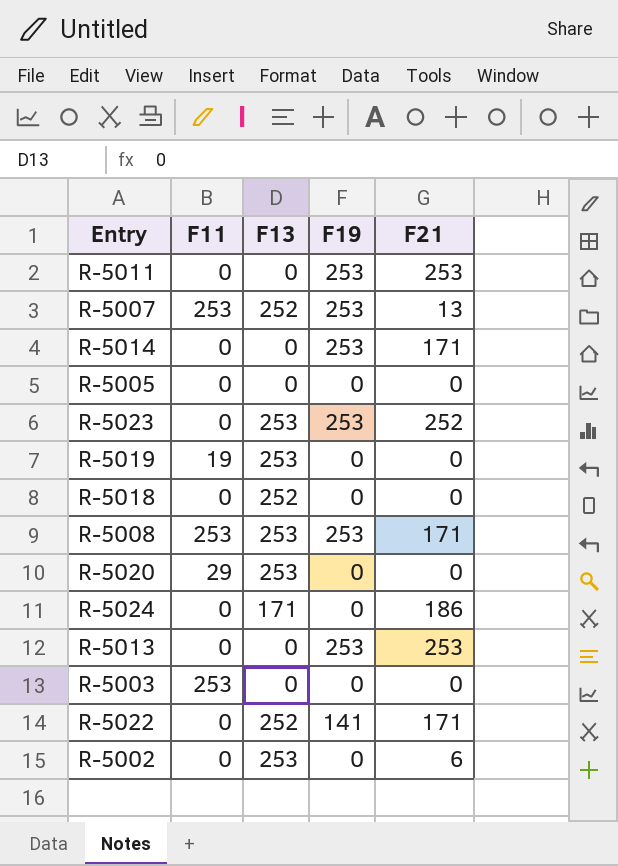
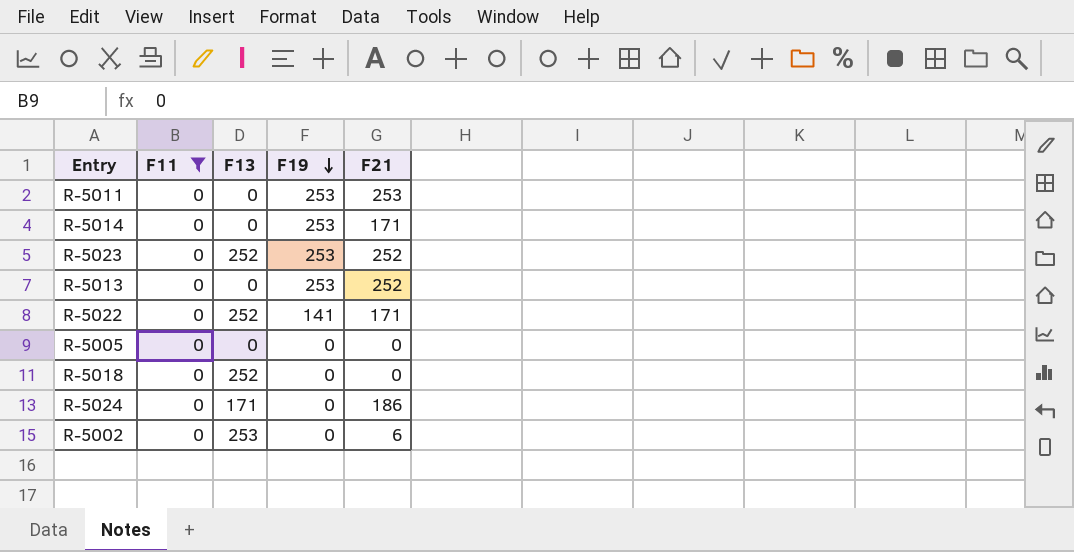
filter: none -> F11 = 0
row order: none -> F19 descending
R-5023 | F13: 253 -> 252
R-5013 | F21: 253 -> 252

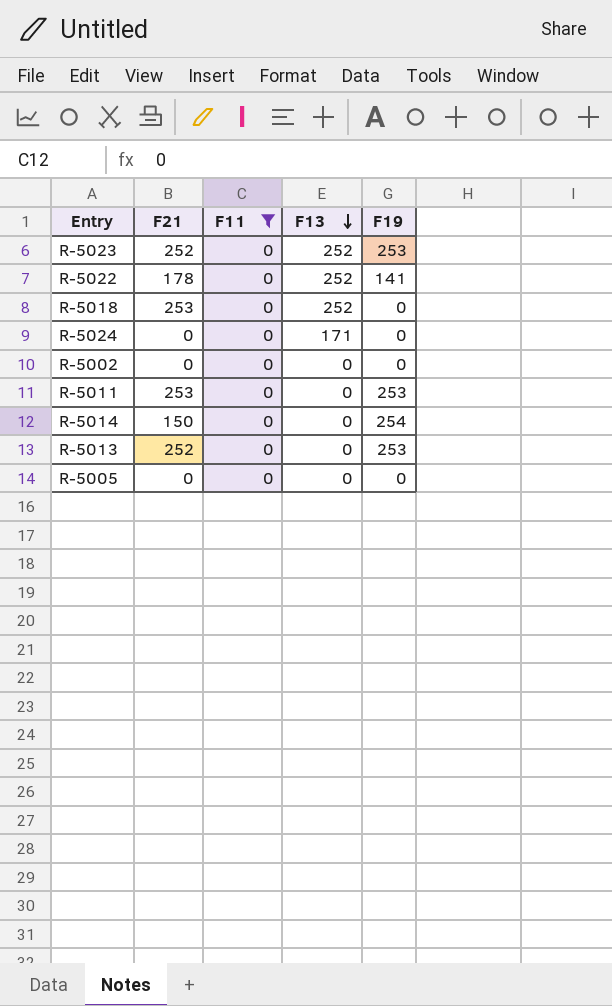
row order: F19 descending -> F13 descending
column F21 | position: 5 -> 2
R-5022 | F21: 171 -> 178
R-5018 | F21: 0 -> 253
R-5024 | F21: 186 -> 0
R-5002 | F21: 6 -> 0
R-5002 | F13: 253 -> 0
R-5014 | F21: 171 -> 150
R-5014 | F19: 253 -> 254

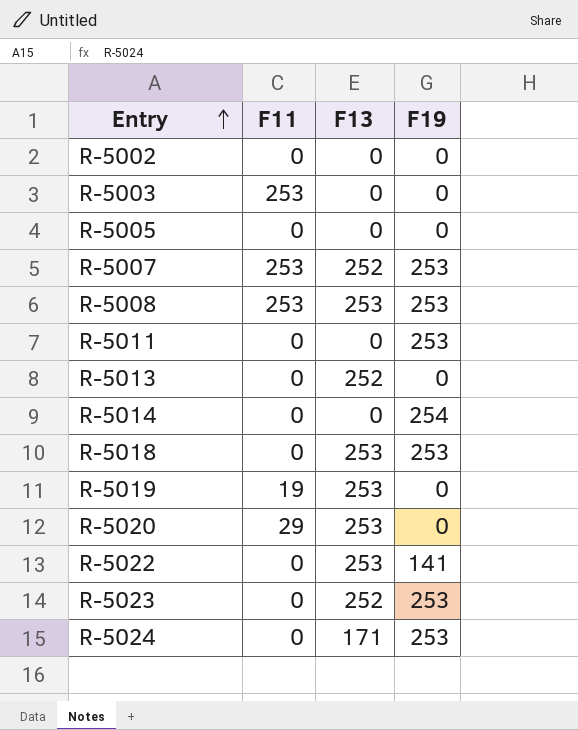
filter: F11 = 0 -> none
row order: F13 descending -> Entry ascending
column F21 | position: 2 -> none
R-5013 | F13: 0 -> 252
R-5013 | F19: 253 -> 0
R-5018 | F13: 252 -> 253
R-5018 | F19: 0 -> 253
R-5022 | F13: 252 -> 253
R-5024 | F19: 0 -> 253

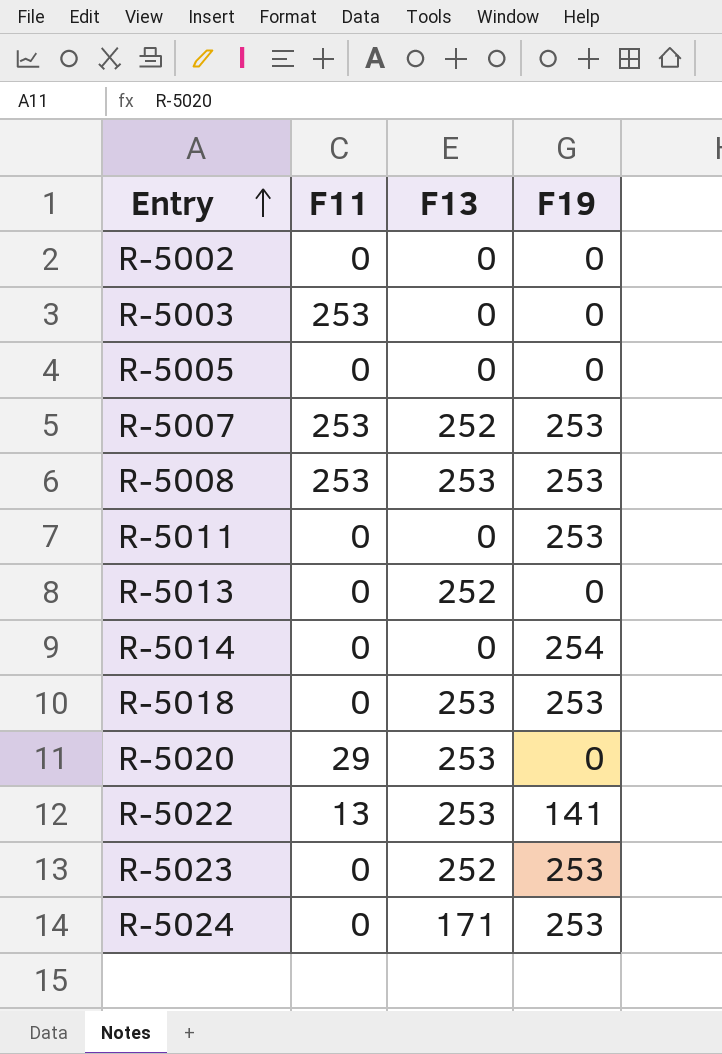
row R-5019: 19 | 253 | 0 -> none
R-5022 | F11: 0 -> 13

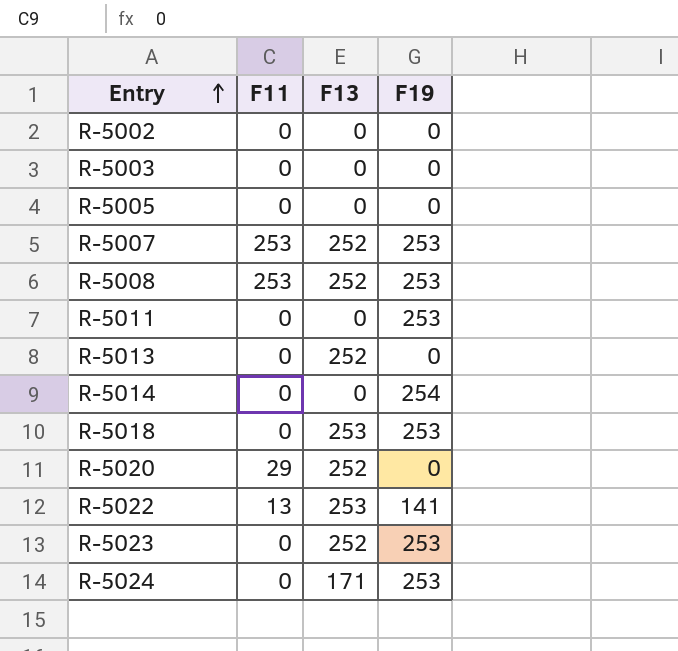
R-5003 | F11: 253 -> 0
R-5008 | F13: 253 -> 252
R-5020 | F13: 253 -> 252

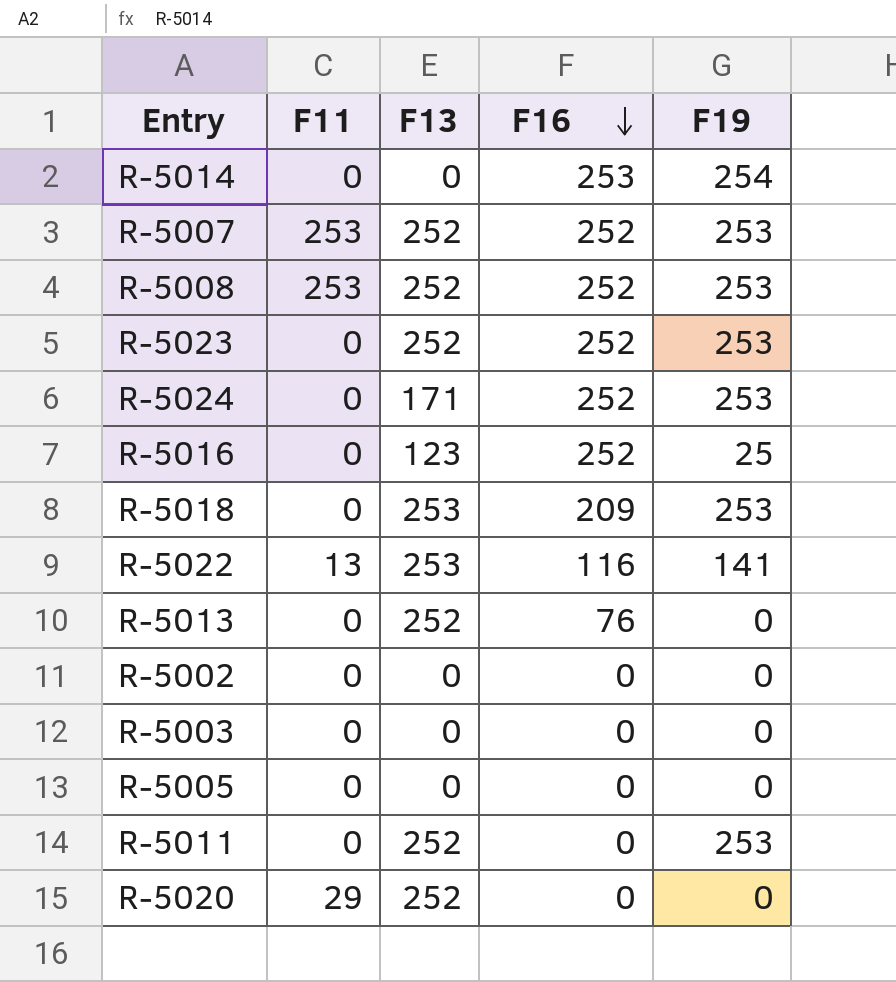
row order: Entry ascending -> F16 descending
column F16 | position: none -> 4
row R-5016: none -> 0 | 123 | 252 | 25
R-5011 | F13: 0 -> 252

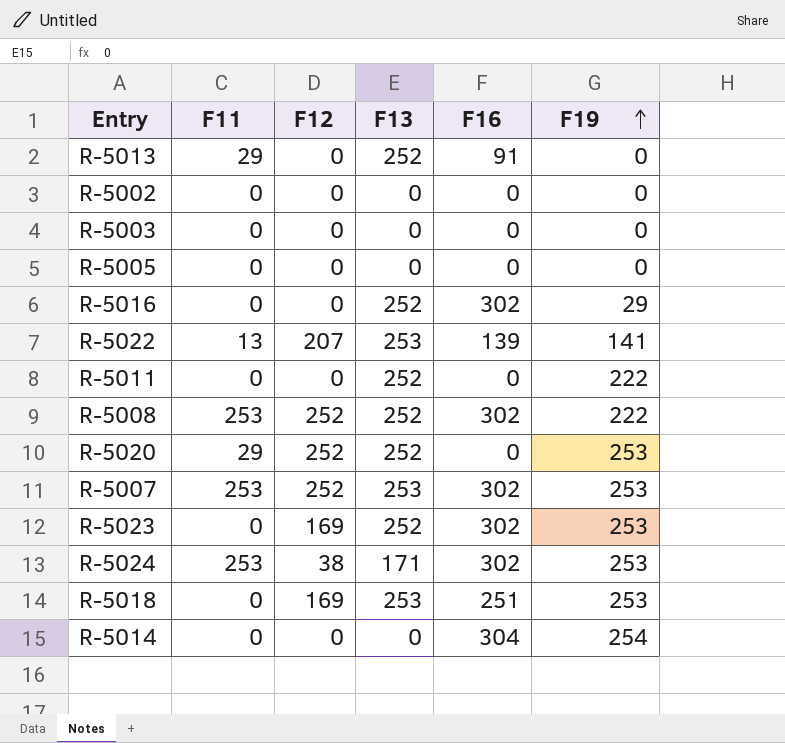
row order: F16 descending -> F19 ascending
column F12 | position: none -> 3
R-5013 | F11: 0 -> 29
R-5013 | F16: 76 -> 91
R-5016 | F13: 123 -> 252
R-5016 | F16: 252 -> 302
R-5016 | F19: 25 -> 29
R-5022 | F16: 116 -> 139
R-5011 | F19: 253 -> 222
R-5008 | F16: 252 -> 302
R-5008 | F19: 253 -> 222
R-5020 | F19: 0 -> 253
R-5007 | F13: 252 -> 253
R-5007 | F16: 252 -> 302
R-5023 | F16: 252 -> 302
R-5024 | F11: 0 -> 253
R-5024 | F16: 252 -> 302
R-5018 | F16: 209 -> 251
R-5014 | F16: 253 -> 304

